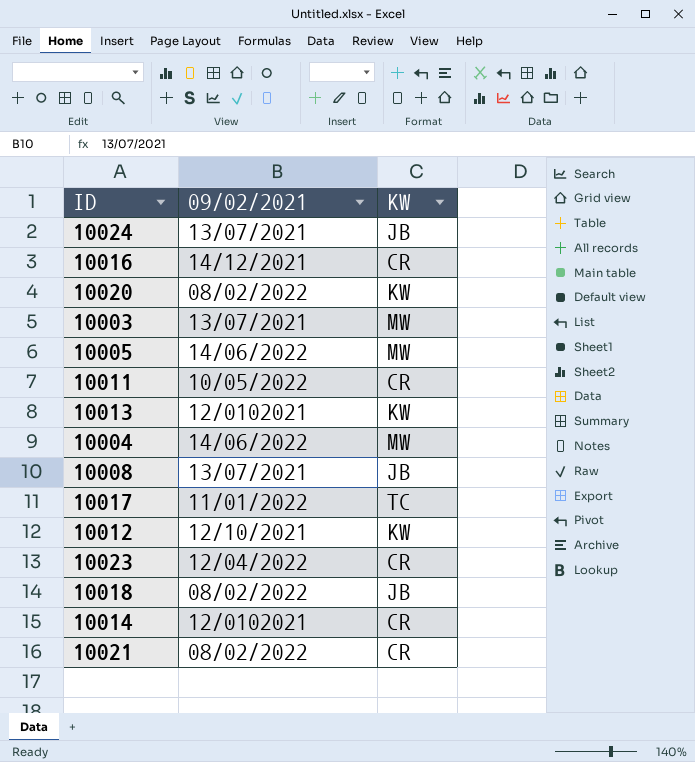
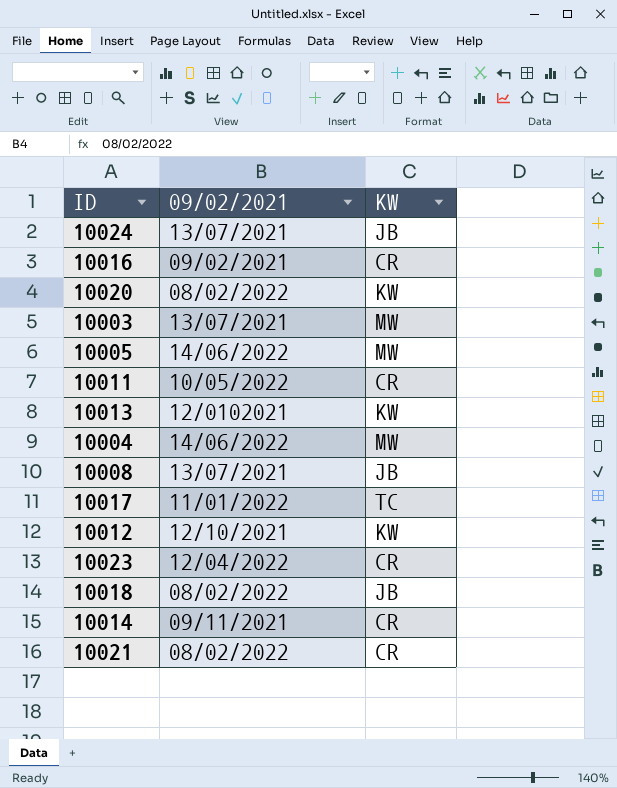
10016 | 09/02/2021: 14/12/2021 -> 09/02/2021
10014 | 09/02/2021: 12/0102021 -> 09/11/2021

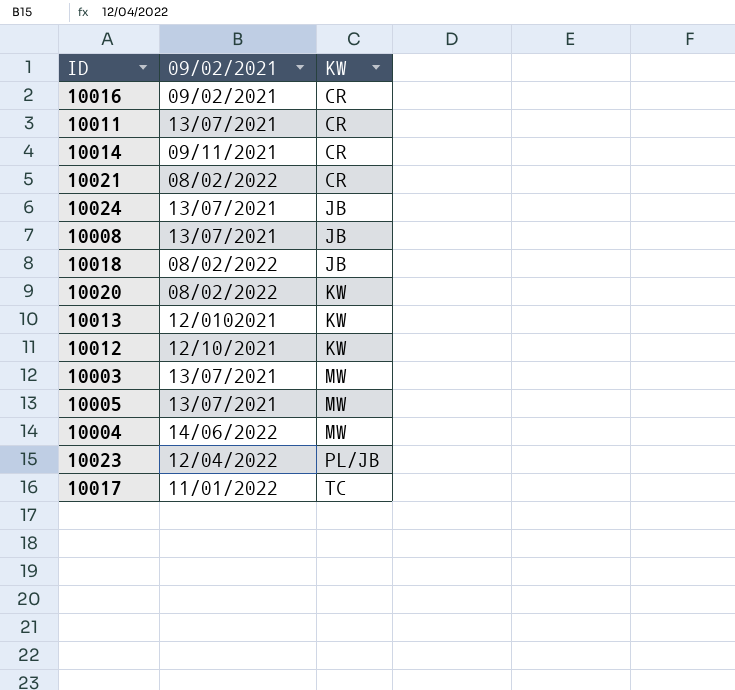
row order: none -> KW ascending
10011 | 09/02/2021: 10/05/2022 -> 13/07/2021
10005 | 09/02/2021: 14/06/2022 -> 13/07/2021
10023 | KW: CR -> PL/JB

